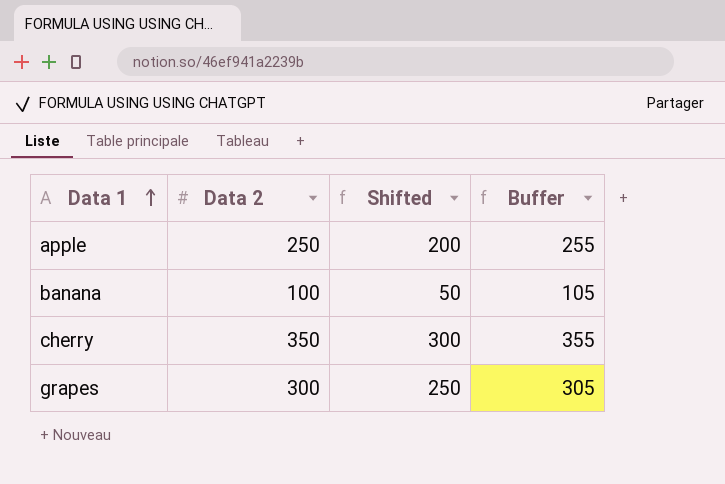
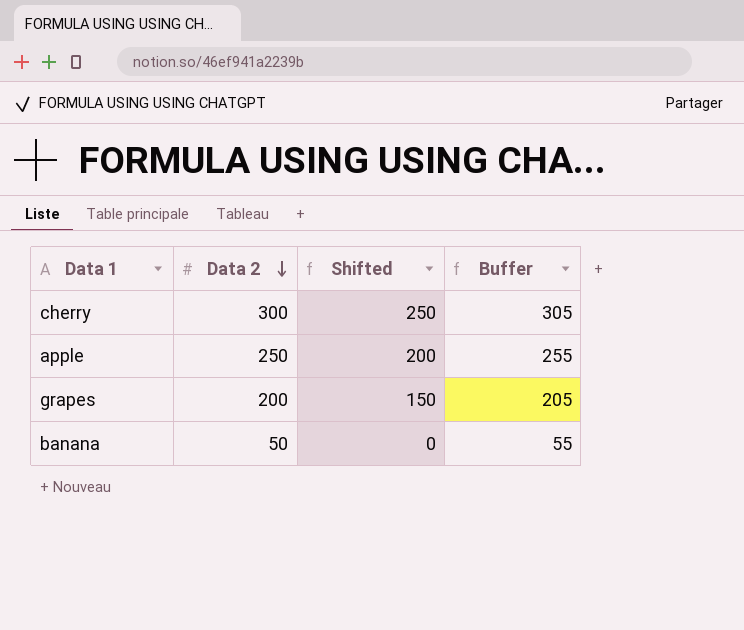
row order: Data 1 ascending -> Data 2 descending
cherry | Data 2: 350 -> 300
cherry | Shifted: 300 -> 250
cherry | Buffer: 355 -> 305
grapes | Data 2: 300 -> 200
grapes | Shifted: 250 -> 150
grapes | Buffer: 305 -> 205
banana | Data 2: 100 -> 50
banana | Shifted: 50 -> 0
banana | Buffer: 105 -> 55

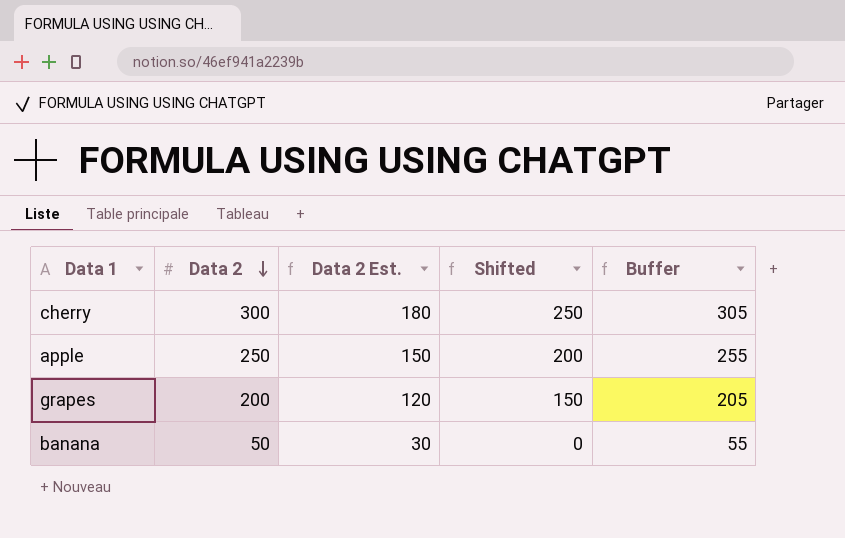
column Data 2 Est. | formula: none -> [Data 2] * 0.6

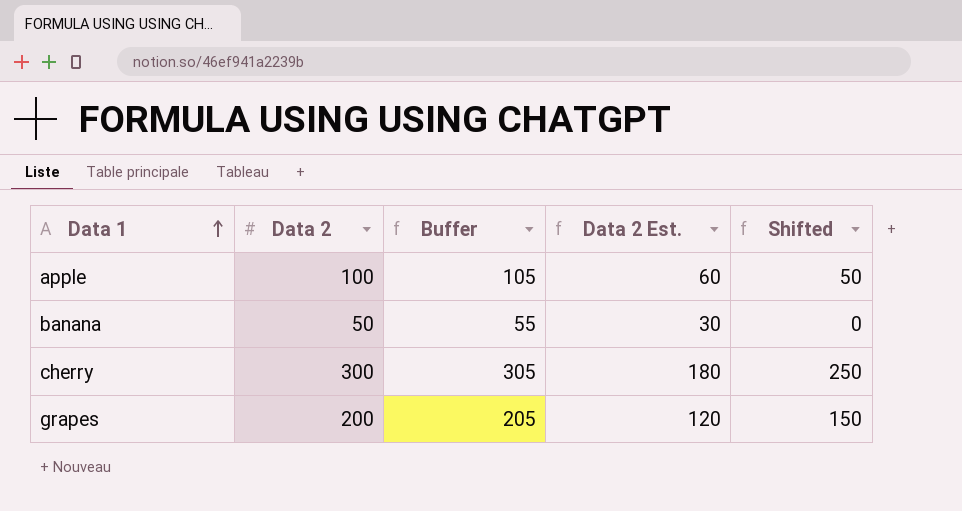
row order: Data 2 descending -> Data 1 ascending
column Buffer | position: 5 -> 3
apple | Data 2: 250 -> 100
apple | Buffer: 255 -> 105
apple | Data 2 Est.: 150 -> 60
apple | Shifted: 200 -> 50

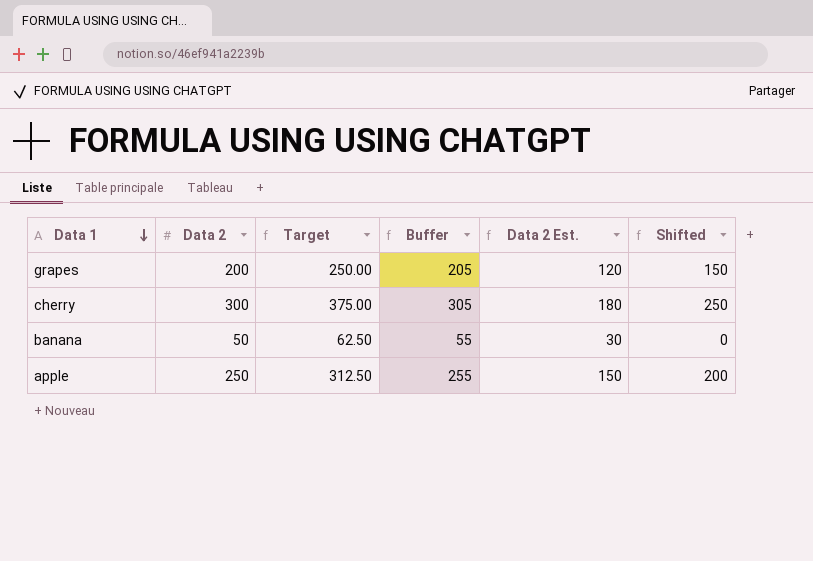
row order: Data 1 ascending -> Data 1 descending
column Target | formula: none -> [Data 2] * 1.25
apple | Data 2: 100 -> 250
apple | Buffer: 105 -> 255
apple | Data 2 Est.: 60 -> 150
apple | Shifted: 50 -> 200

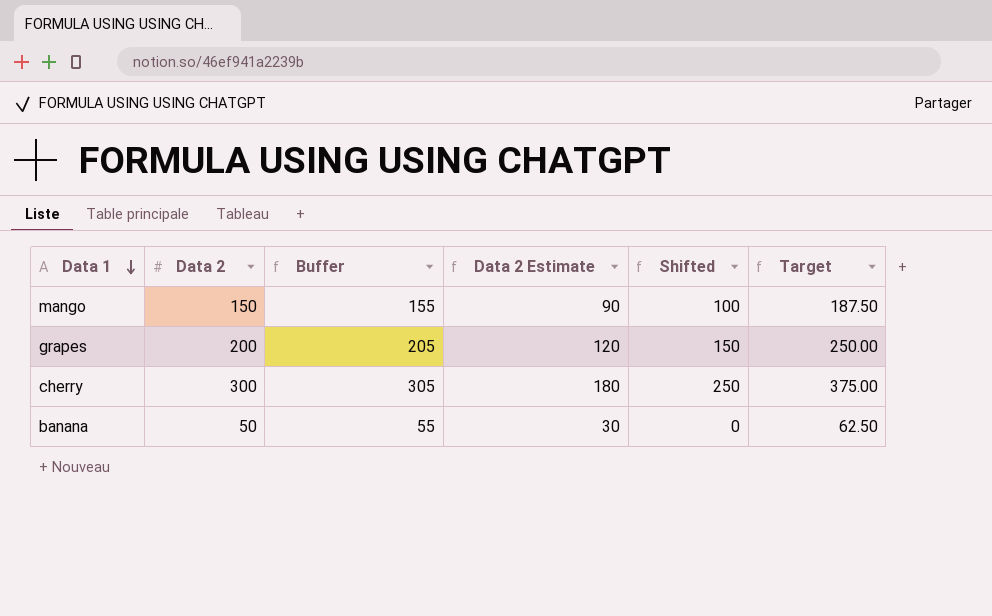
column name: Data 2 Est. -> Data 2 Estimate
column Target | position: 3 -> 6
row apple: 250 | 312.50 | 255 | 150 | 200 -> none
row mango: none -> 150 | 155 | 90 | 100 | 187.50

